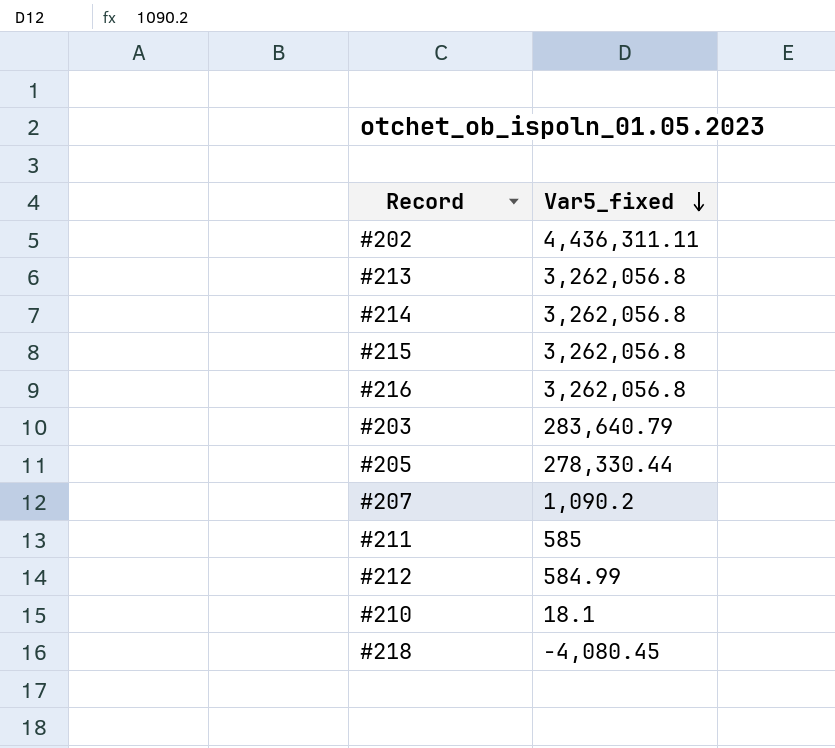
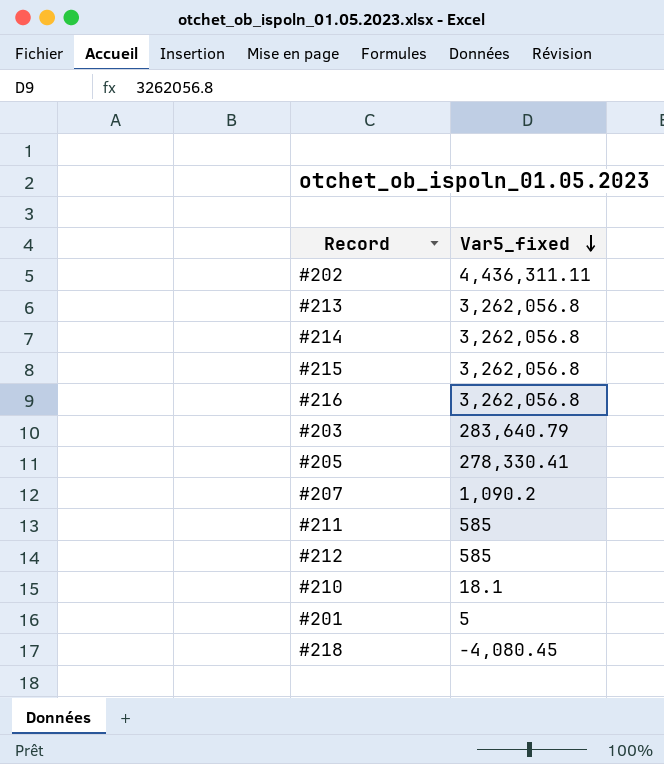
#205 | Var5_fixed: 278,330.44 -> 278,330.41
#212 | Var5_fixed: 584.99 -> 585
row #201: none -> 5

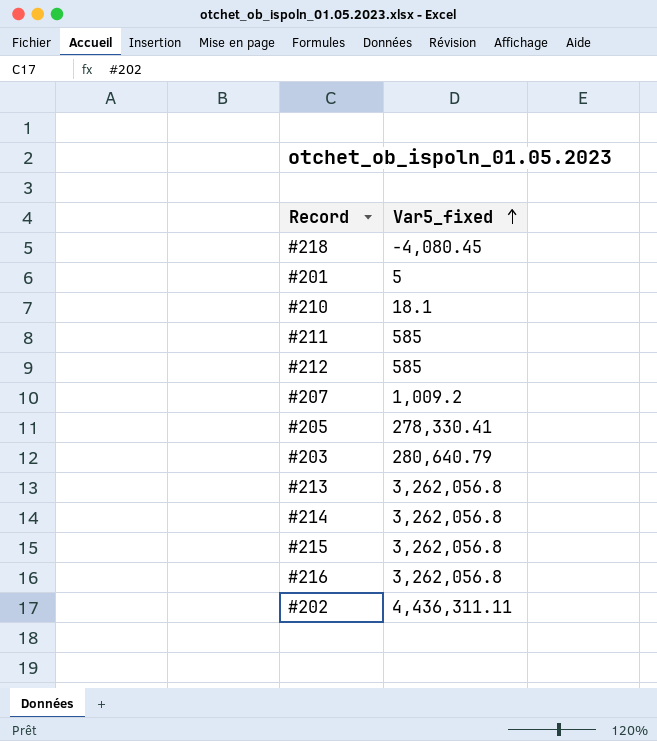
row order: Var5_fixed descending -> Var5_fixed ascending
#207 | Var5_fixed: 1,090.2 -> 1,009.2
#203 | Var5_fixed: 283,640.79 -> 280,640.79

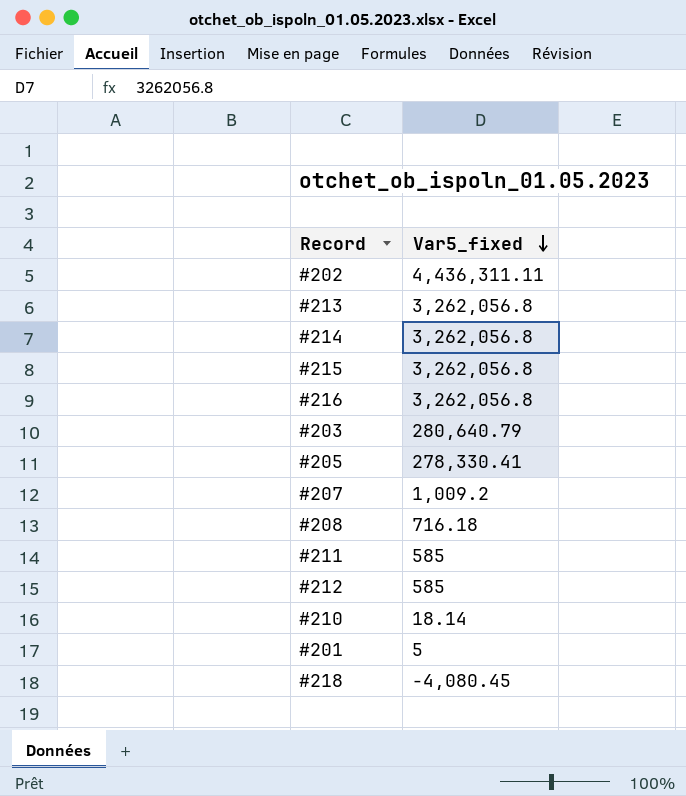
row order: Var5_fixed ascending -> Var5_fixed descending
row #208: none -> 716.18
#210 | Var5_fixed: 18.1 -> 18.14

